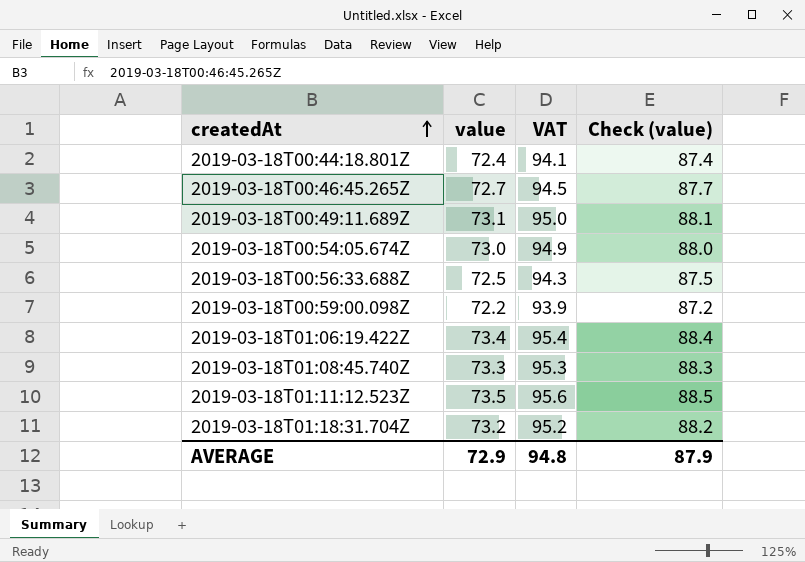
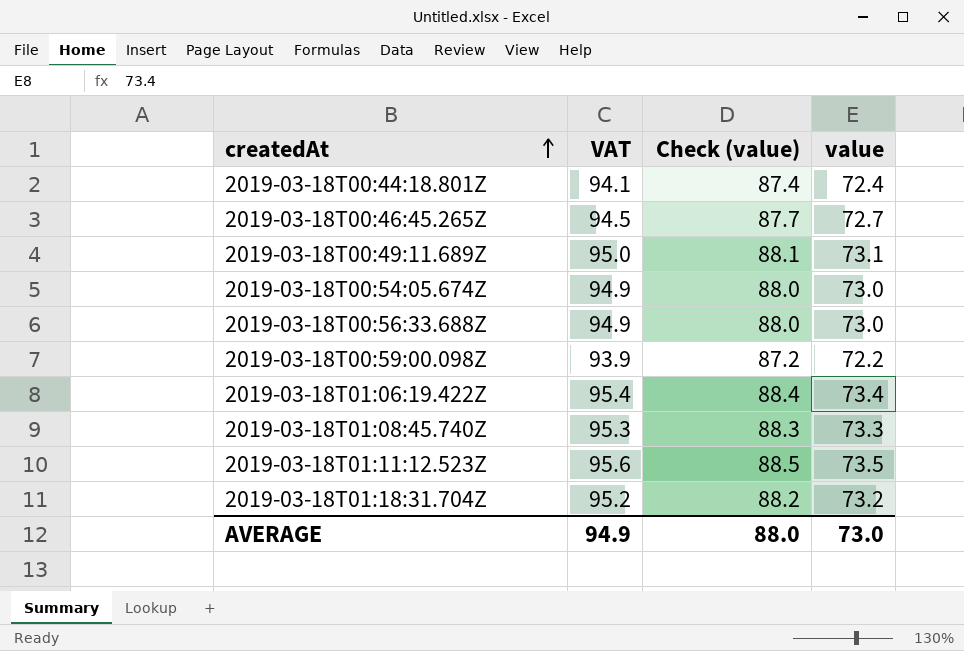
column value | position: 2 -> 4
2019-03-18T00:56:33.688Z | VAT: 94.3 -> 94.9
2019-03-18T00:56:33.688Z | Check (value): 87.5 -> 88.0
2019-03-18T00:56:33.688Z | value: 72.5 -> 73.0
AVERAGE | VAT: 94.8 -> 94.9
AVERAGE | Check (value): 87.9 -> 88.0
AVERAGE | value: 72.9 -> 73.0

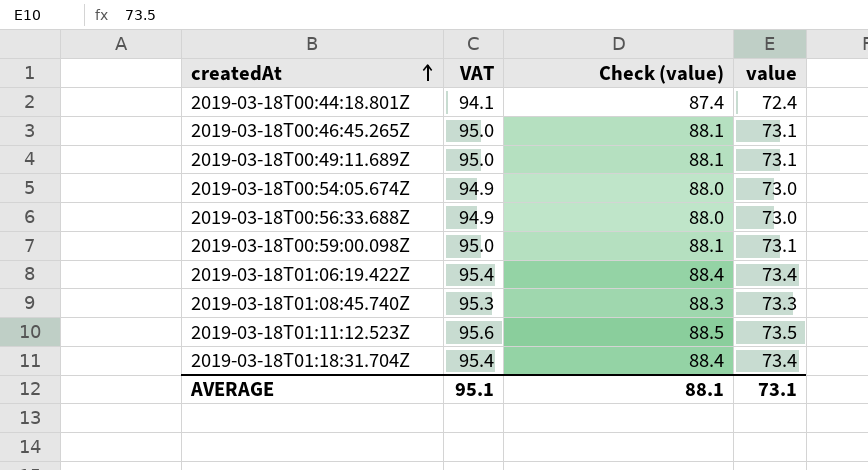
2019-03-18T00:46:45.265Z | VAT: 94.5 -> 95.0
2019-03-18T00:46:45.265Z | Check (value): 87.7 -> 88.1
2019-03-18T00:46:45.265Z | value: 72.7 -> 73.1
2019-03-18T00:59:00.098Z | VAT: 93.9 -> 95.0
2019-03-18T00:59:00.098Z | Check (value): 87.2 -> 88.1
2019-03-18T00:59:00.098Z | value: 72.2 -> 73.1
2019-03-18T01:18:31.704Z | VAT: 95.2 -> 95.4
2019-03-18T01:18:31.704Z | Check (value): 88.2 -> 88.4
2019-03-18T01:18:31.704Z | value: 73.2 -> 73.4
AVERAGE | VAT: 94.9 -> 95.1
AVERAGE | Check (value): 88.0 -> 88.1
AVERAGE | value: 73.0 -> 73.1

